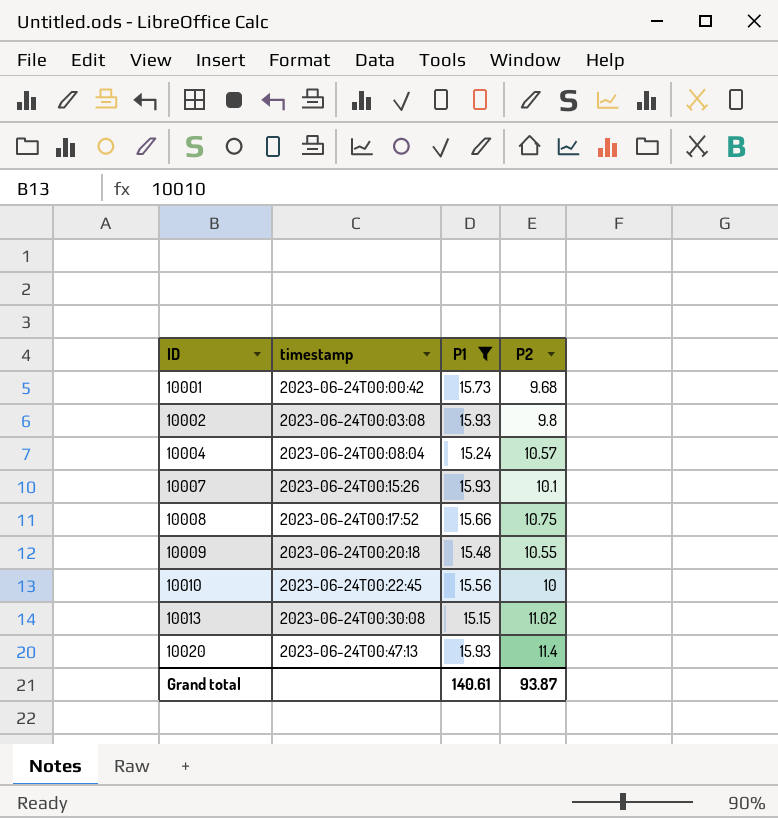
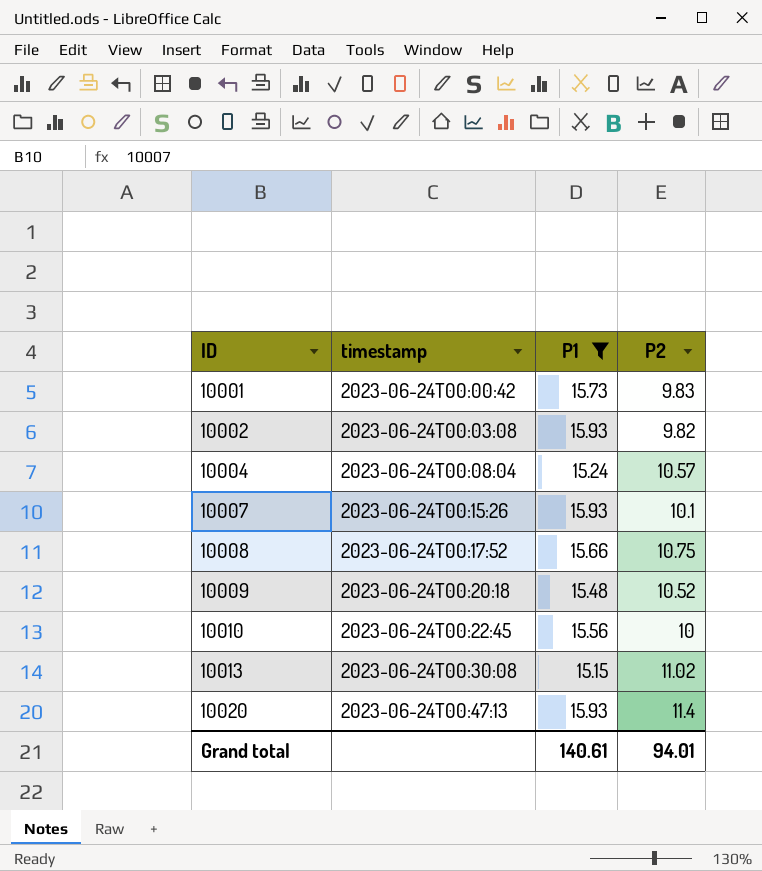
10001 | P2: 9.68 -> 9.83
10002 | P2: 9.8 -> 9.82
10009 | P2: 10.55 -> 10.52
Grand total | P2: 93.87 -> 94.01

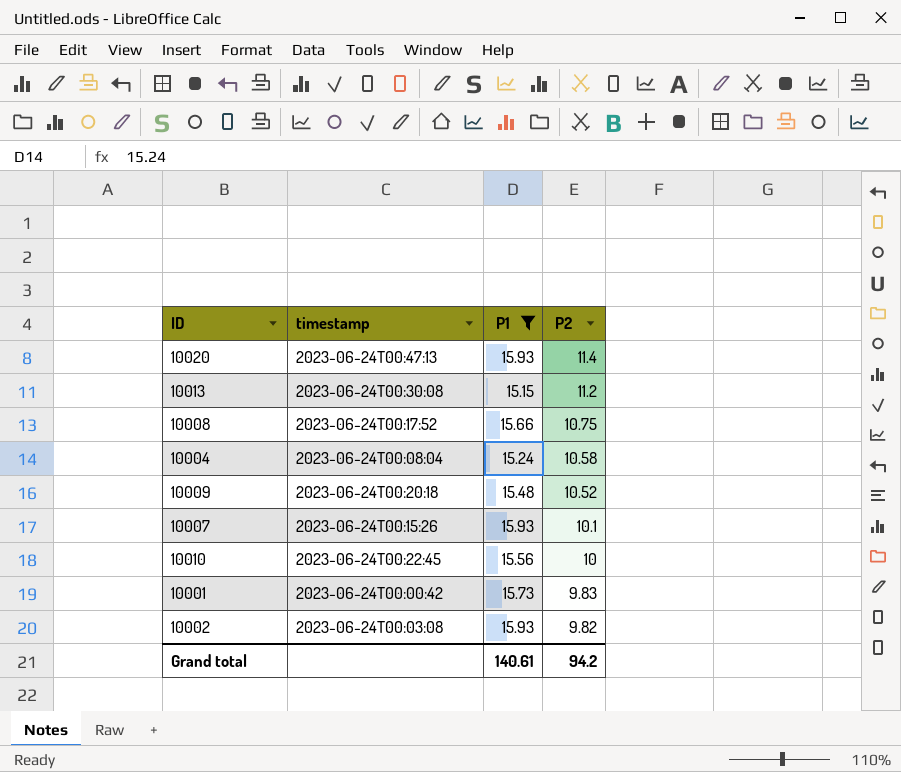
row order: ID ascending -> P2 descending
10013 | P2: 11.02 -> 11.2
10004 | P2: 10.57 -> 10.58
Grand total | P2: 94.01 -> 94.2

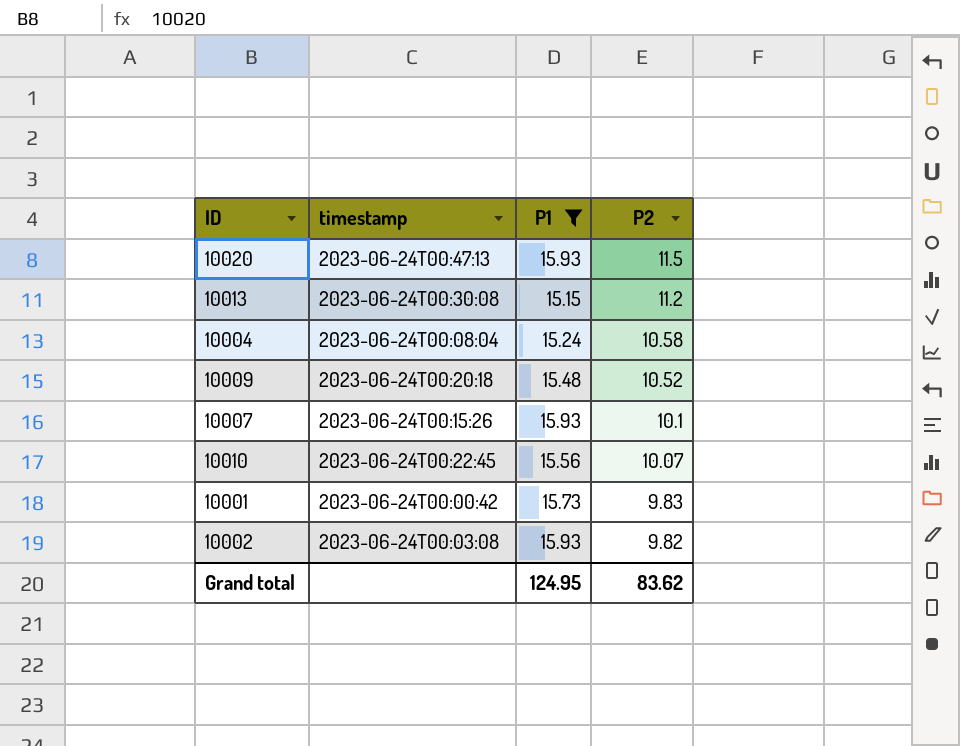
row 10008: 2023-06-24T00:17:52 | 15.66 | 10.75 -> none
10020 | P2: 11.4 -> 11.5
10010 | P2: 10 -> 10.07
Grand total | P1: 140.61 -> 124.95
Grand total | P2: 94.2 -> 83.62

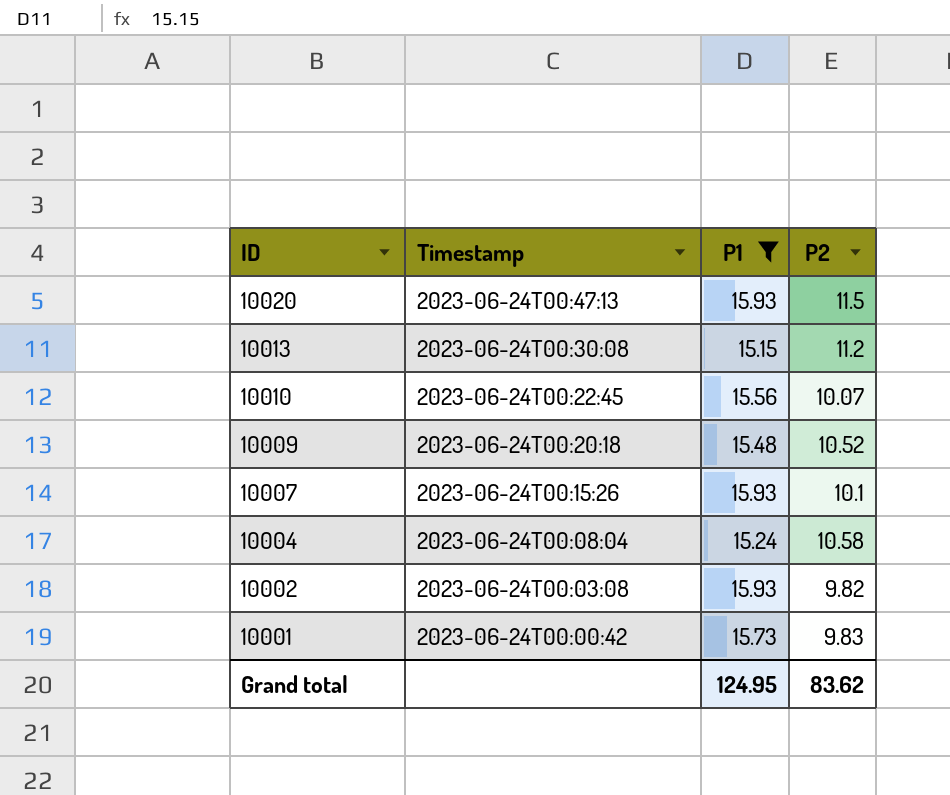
row order: P2 descending -> ID descending
column name: timestamp -> Timestamp

